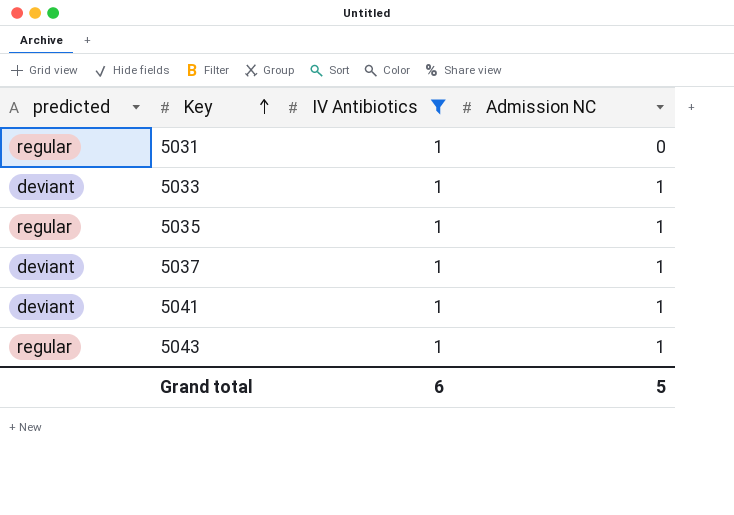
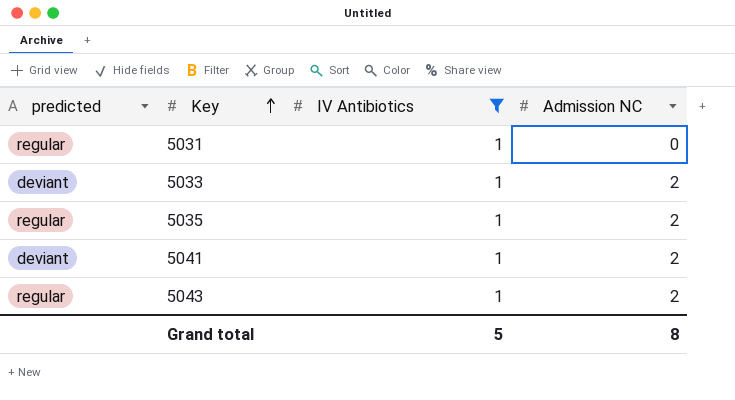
row 5037: deviant | 1 | 1 -> none
5033 | Admission NC: 1 -> 2
5035 | Admission NC: 1 -> 2
5041 | Admission NC: 1 -> 2
5043 | Admission NC: 1 -> 2
Grand total | IV Antibiotics: 6 -> 5
Grand total | Admission NC: 5 -> 8

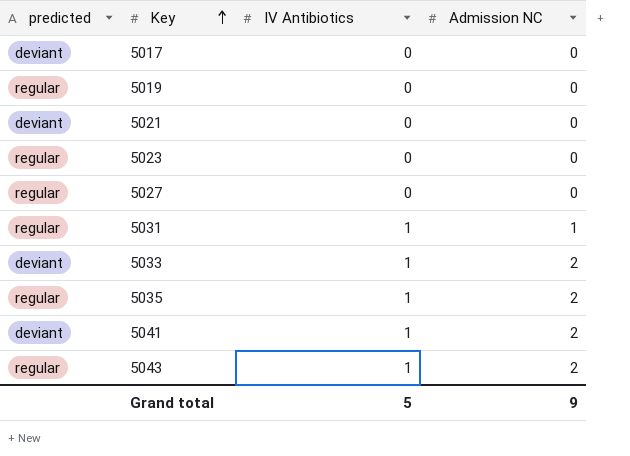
filter: IV Antibiotics = 1 -> none
5031 | Admission NC: 0 -> 1
Grand total | Admission NC: 8 -> 9

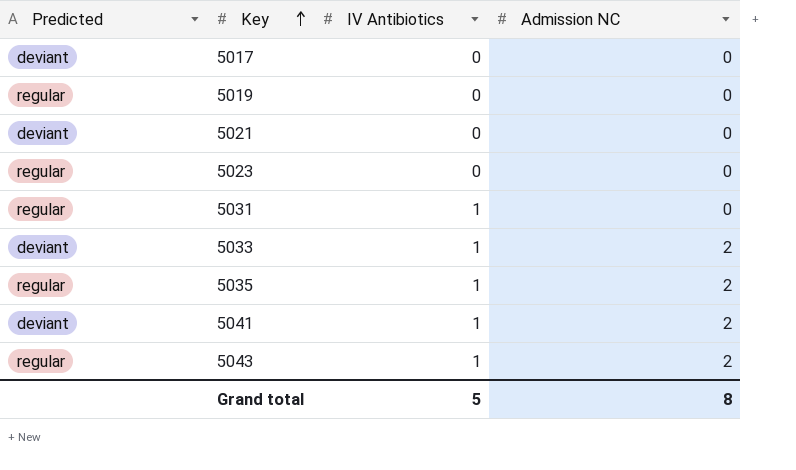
column name: predicted -> Predicted
row 5027: regular | 0 | 0 -> none
5031 | Admission NC: 1 -> 0
Grand total | Admission NC: 9 -> 8

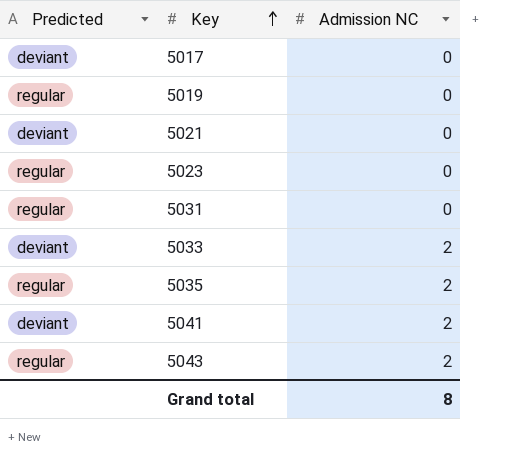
column IV Antibiotics | position: 3 -> none

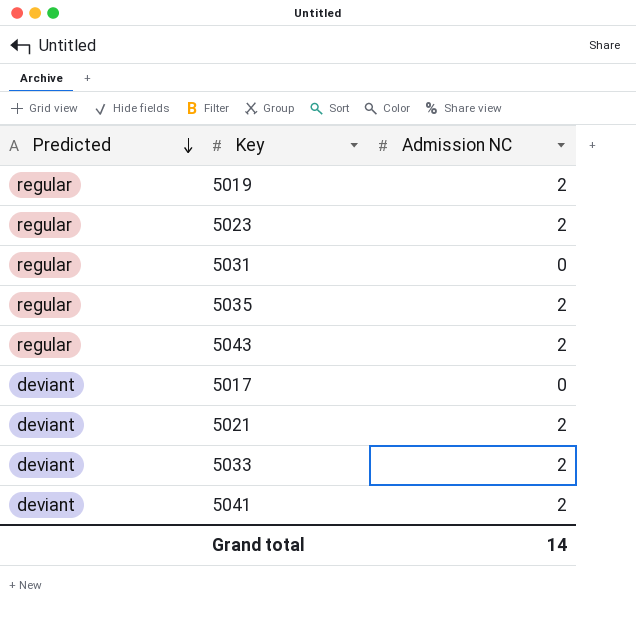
row order: Key ascending -> Predicted descending
5019 | Admission NC: 0 -> 2
5023 | Admission NC: 0 -> 2
5021 | Admission NC: 0 -> 2
Grand total | Admission NC: 8 -> 14

